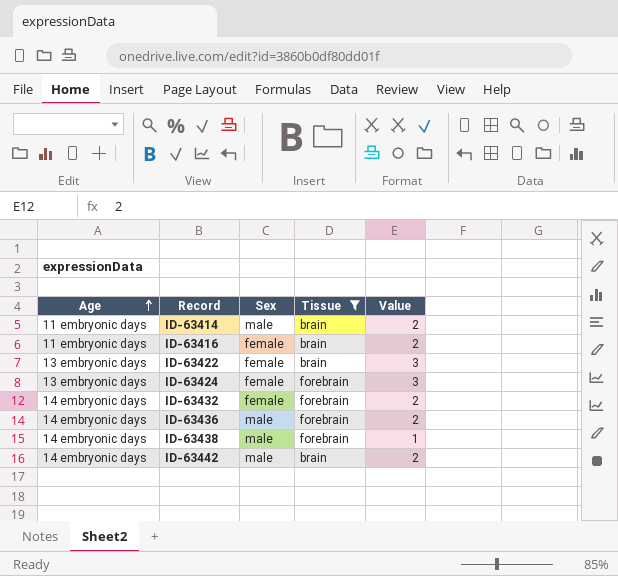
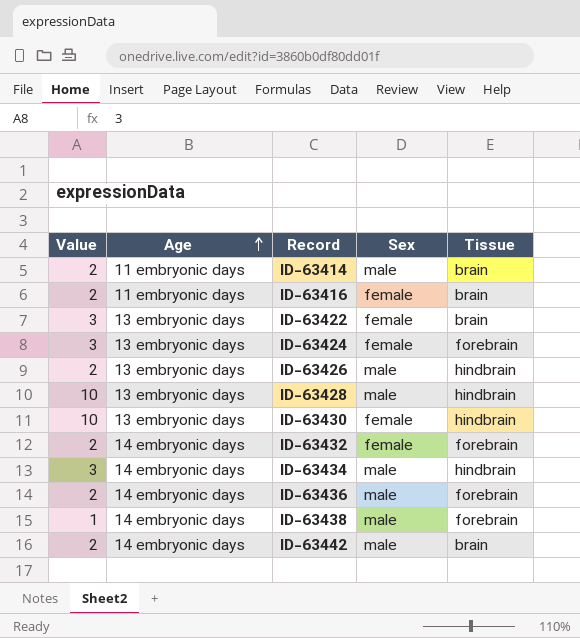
filter: Tissue != hindbrain -> none
column Value | position: 5 -> 1

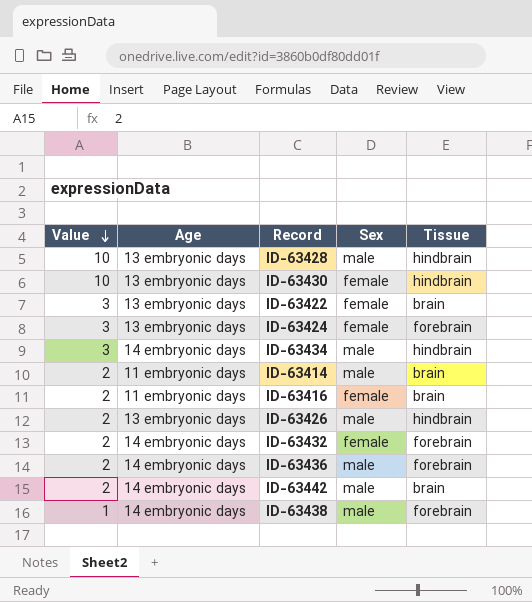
row order: Age ascending -> Value descending

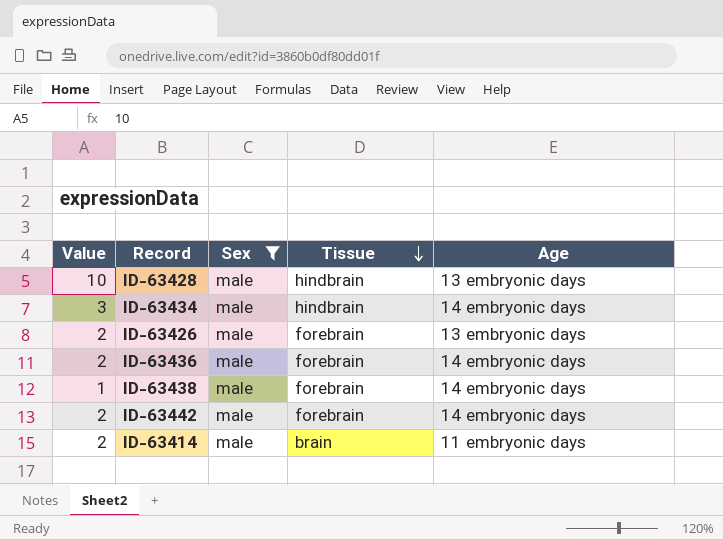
filter: none -> Sex = male
row order: Value descending -> Tissue descending
column Age | position: 2 -> 5
ID-63426 | Tissue: hindbrain -> forebrain
ID-63442 | Tissue: brain -> forebrain

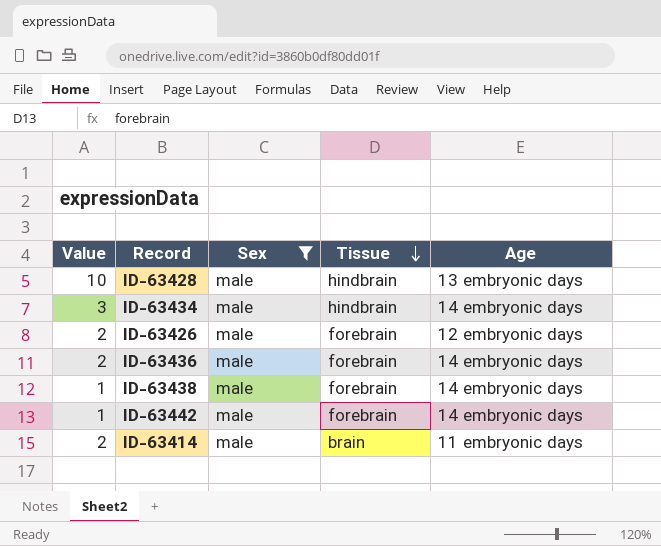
ID-63426 | Age: 13 embryonic days -> 12 embryonic days
ID-63442 | Value: 2 -> 1

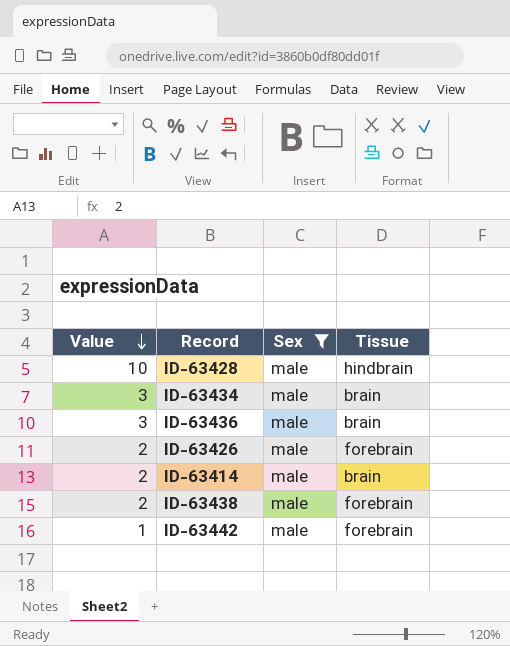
row order: Tissue descending -> Value descending
column Age | position: 5 -> none
ID-63434 | Tissue: hindbrain -> brain
ID-63436 | Value: 2 -> 3
ID-63436 | Tissue: forebrain -> brain
ID-63438 | Value: 1 -> 2

